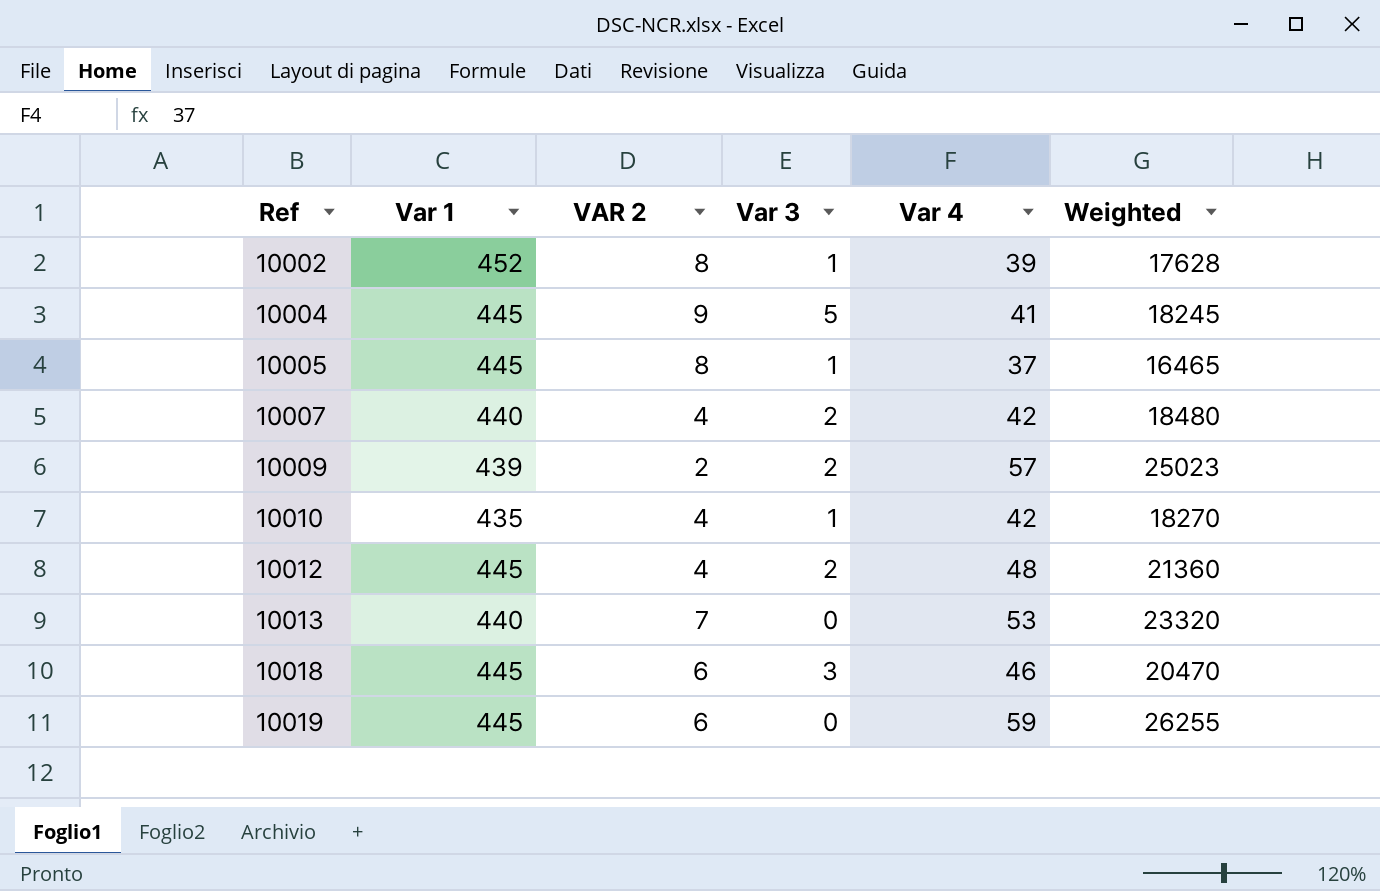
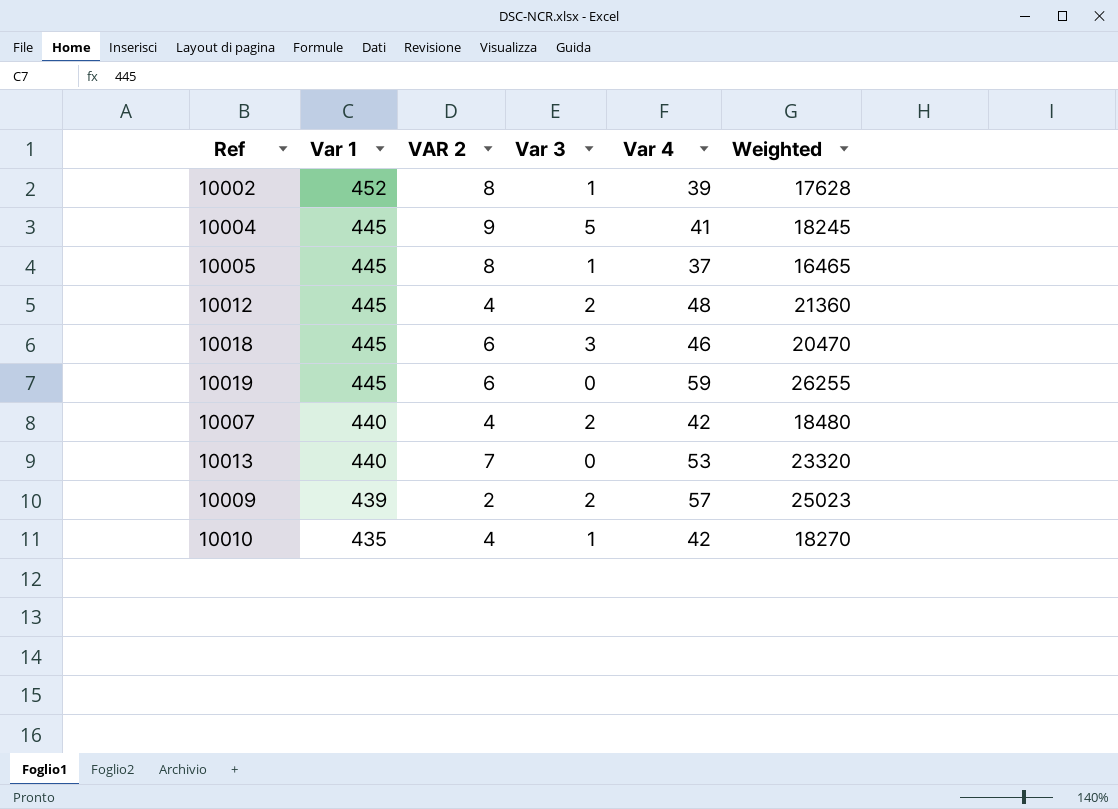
row order: Ref ascending -> Var 1 descending

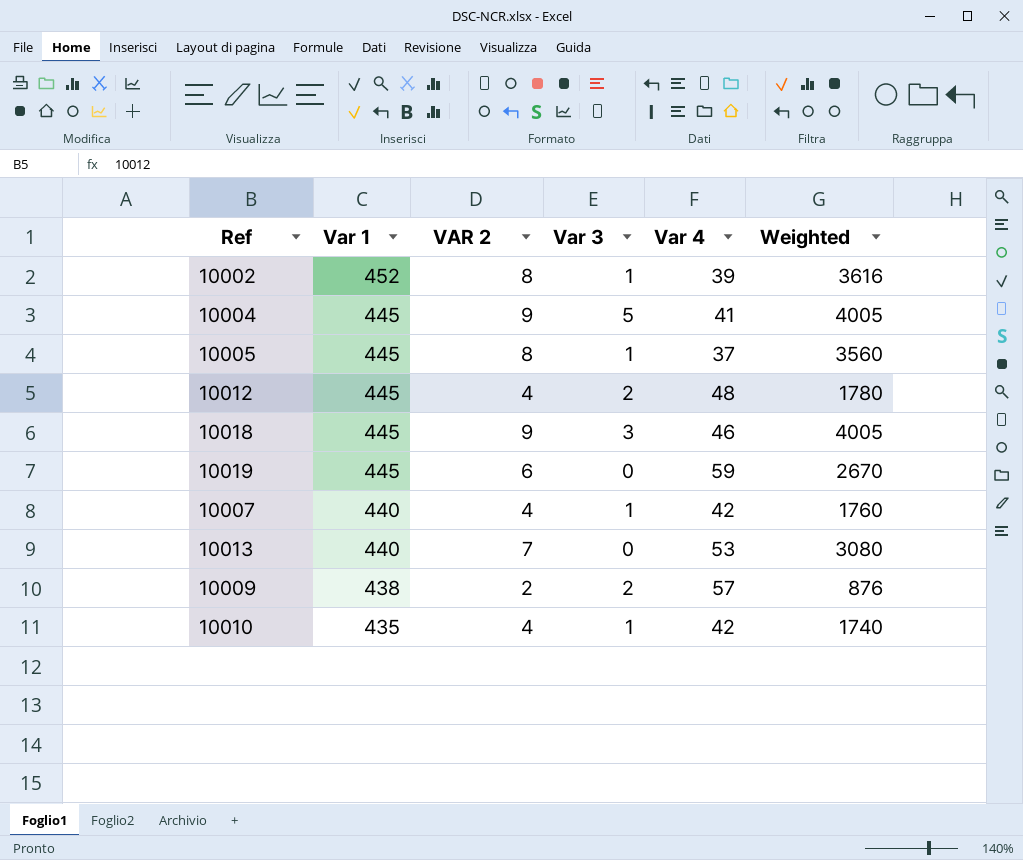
column Weighted | formula: [Var 1] * [Var 4] -> [Var 1] * [VAR 2]
10018 | VAR 2: 6 -> 9
10007 | Var 3: 2 -> 1
10009 | Var 1: 439 -> 438

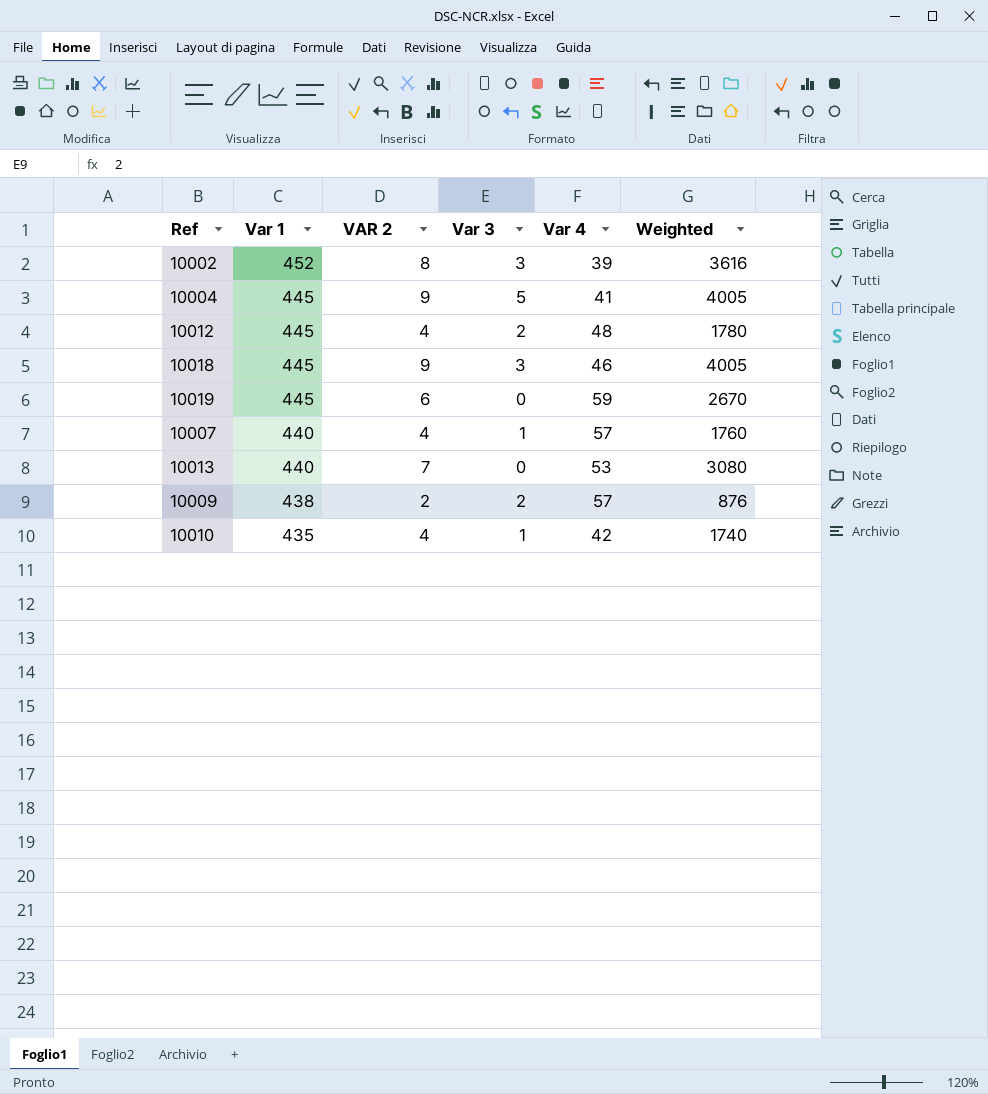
row 10005: 445 | 8 | 1 | 37 | 3560 -> none
10002 | Var 3: 1 -> 3
10007 | Var 4: 42 -> 57

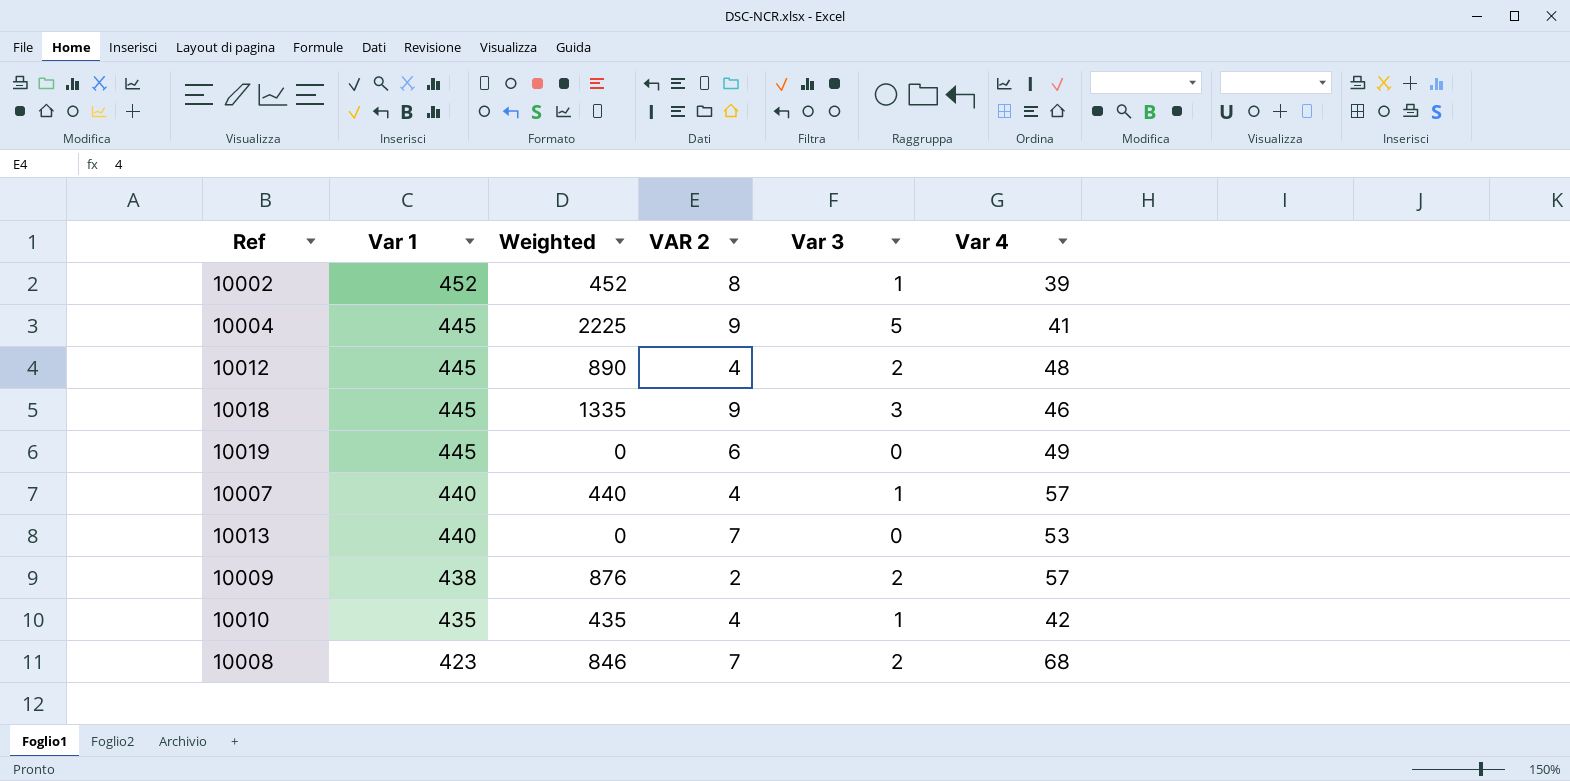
column Weighted | formula: [Var 1] * [VAR 2] -> [Var 1] * [Var 3]
column Weighted | position: 6 -> 3
10002 | Var 3: 3 -> 1
10019 | Var 4: 59 -> 49
row 10008: none -> 423 | 846 | 7 | 2 | 68

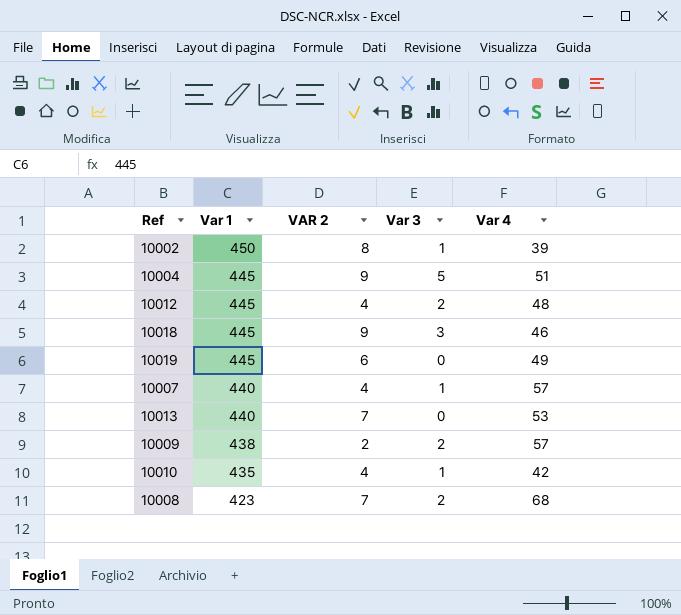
column Weighted | formula: [Var 1] * [Var 3] -> none
10002 | Var 1: 452 -> 450
10004 | Var 4: 41 -> 51

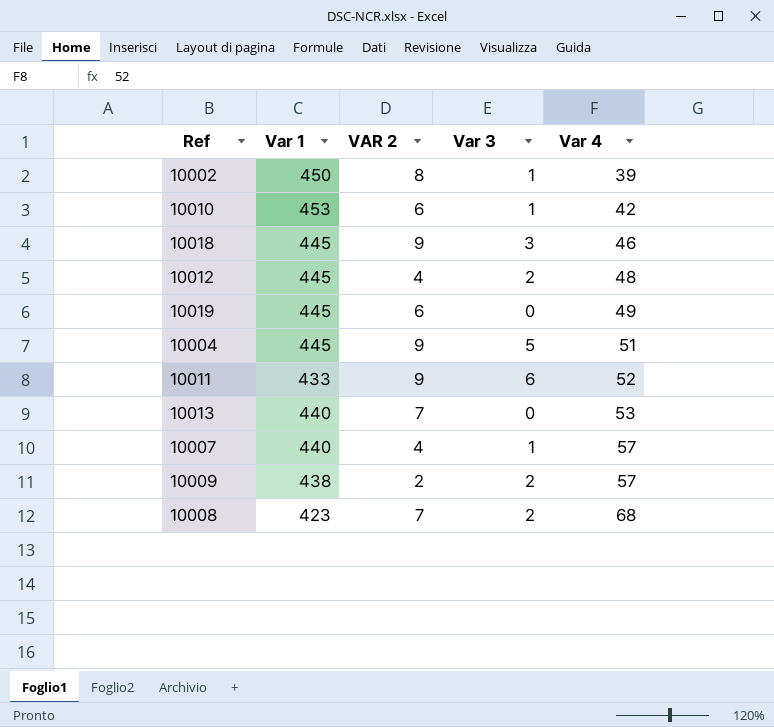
row order: Var 1 descending -> Var 4 ascending
10010 | Var 1: 435 -> 453
10010 | VAR 2: 4 -> 6
row 10011: none -> 433 | 9 | 6 | 52

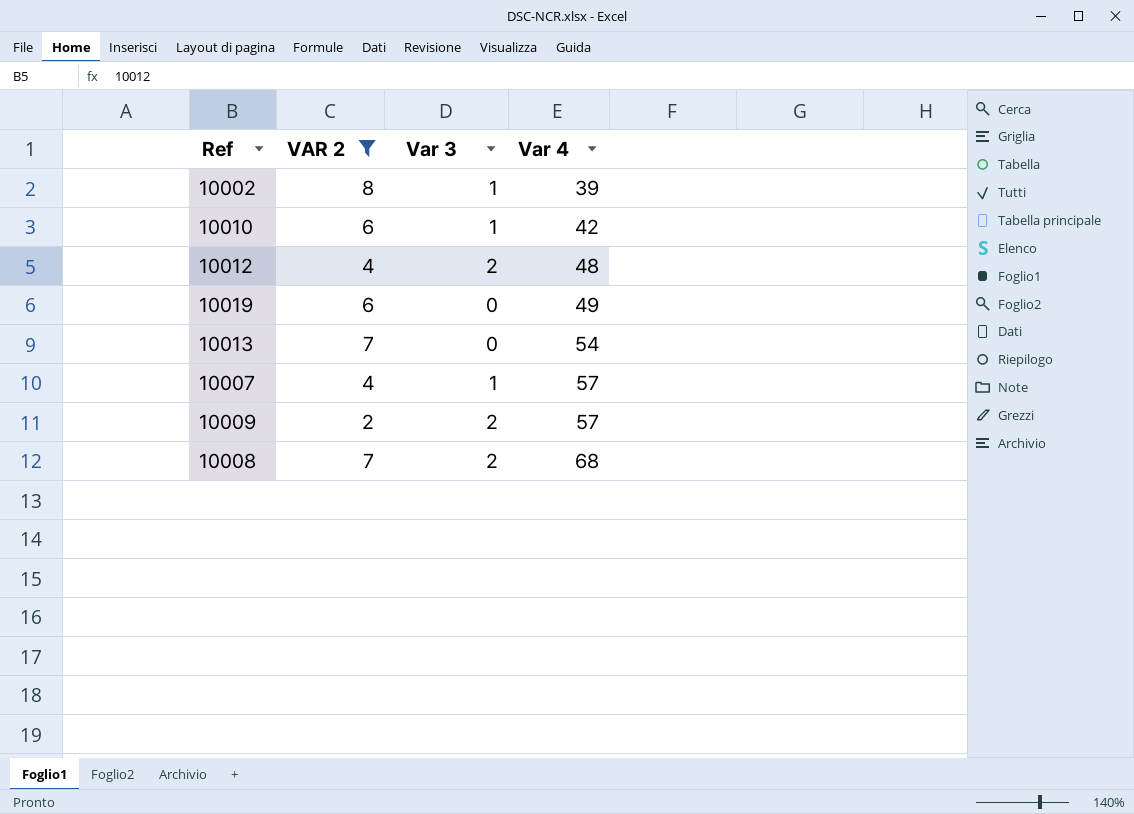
filter: none -> VAR 2 != 9
column Var 1 | position: 2 -> none
10013 | Var 4: 53 -> 54

